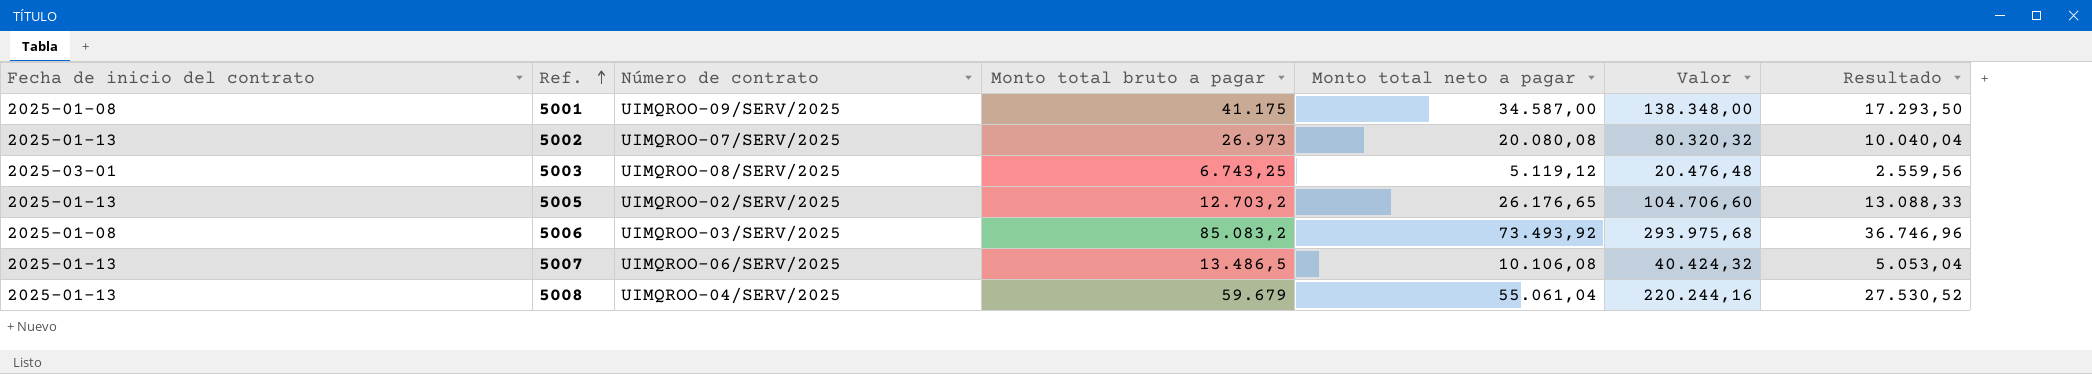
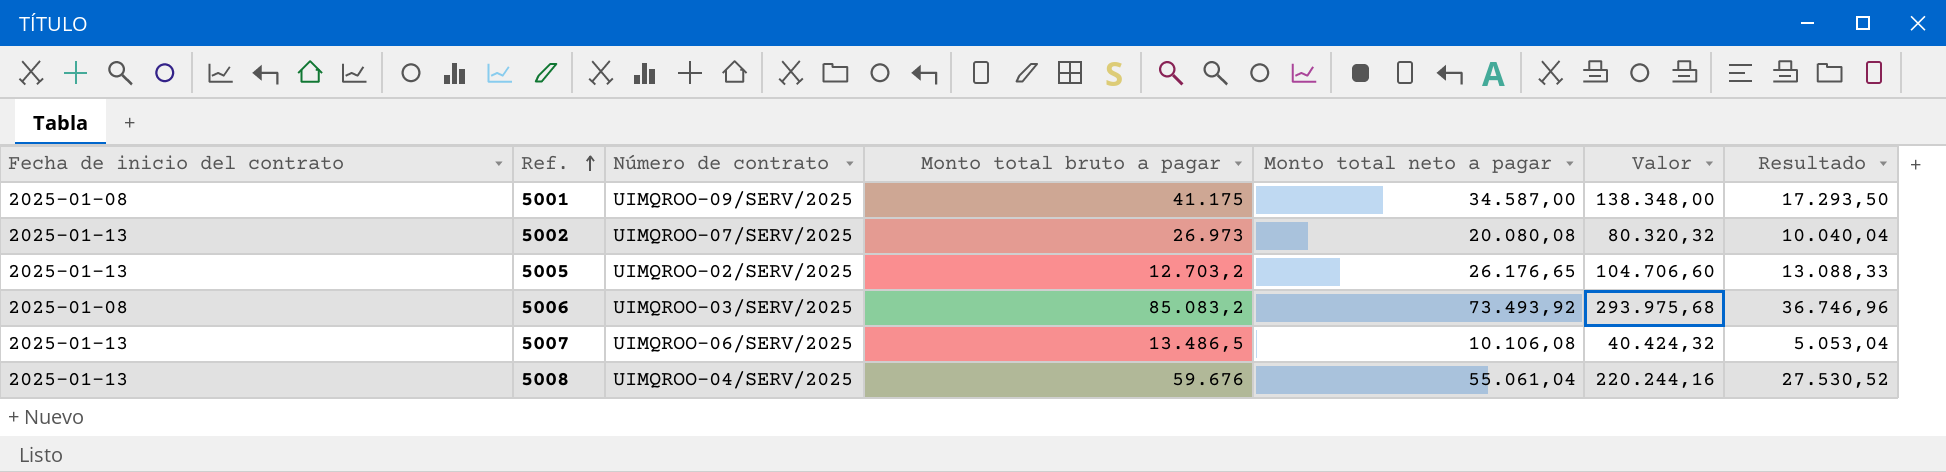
row 5003: 2025-03-01 | UIMQROO-08/SERV/2025 | 6.743,25 | 5.119,12 | 20.476,48 | 2.559,56 -> none
5008 | Monto total bruto a pagar: 59.679 -> 59.676

